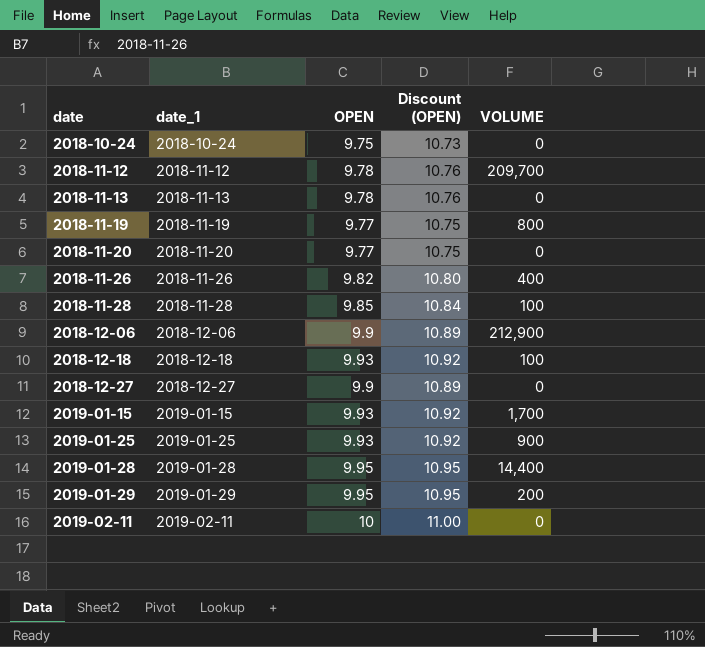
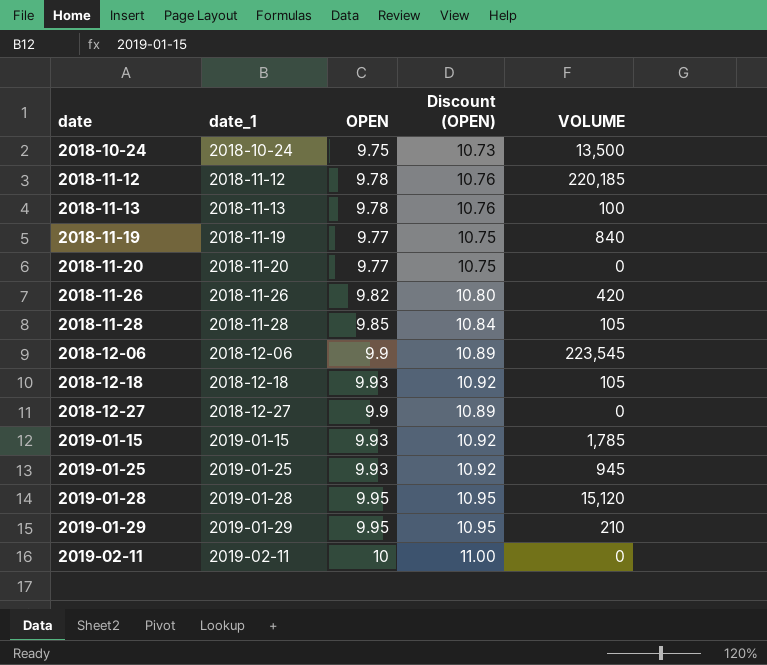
2018-10-24 | VOLUME: 0 -> 13,500
2018-11-12 | VOLUME: 209,700 -> 220,185
2018-11-13 | VOLUME: 0 -> 100
2018-11-19 | VOLUME: 800 -> 840
2018-11-26 | VOLUME: 400 -> 420
2018-11-28 | VOLUME: 100 -> 105
2018-12-06 | VOLUME: 212,900 -> 223,545
2018-12-18 | VOLUME: 100 -> 105
2019-01-15 | VOLUME: 1,700 -> 1,785
2019-01-25 | VOLUME: 900 -> 945
2019-01-28 | VOLUME: 14,400 -> 15,120
2019-01-29 | VOLUME: 200 -> 210

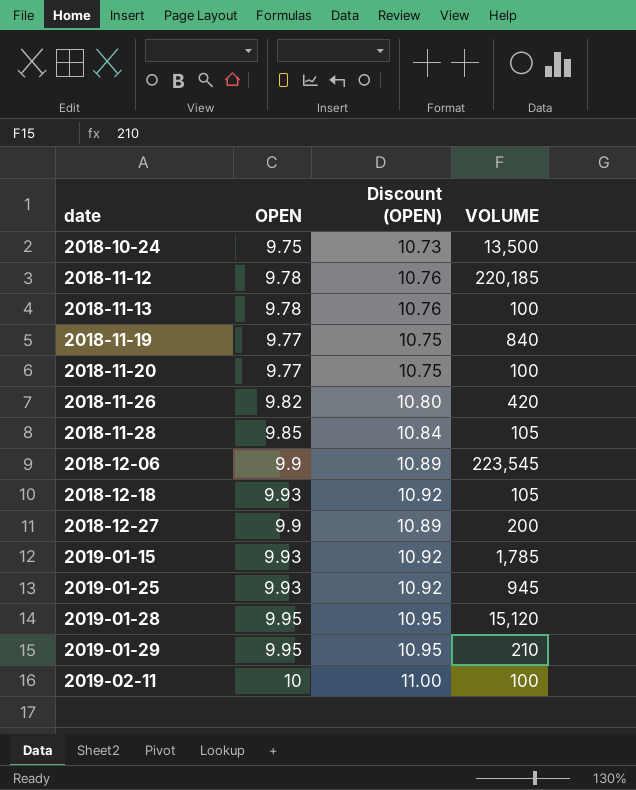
column date_1 | position: 2 -> none
2018-11-20 | VOLUME: 0 -> 100
2018-12-27 | VOLUME: 0 -> 200
2019-02-11 | VOLUME: 0 -> 100

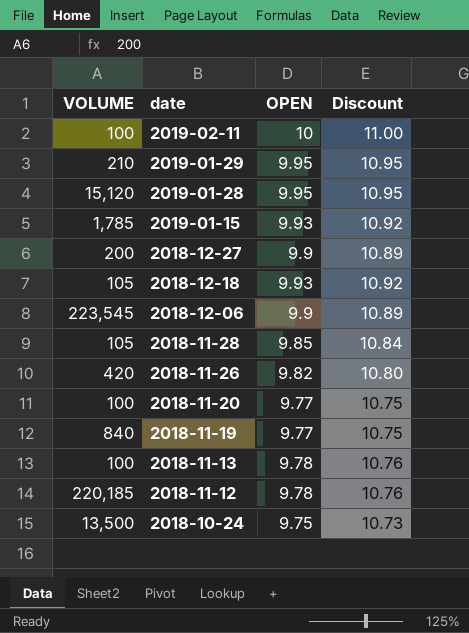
row order: date ascending -> date descending
column VOLUME | position: 4 -> 1
column name: Discount (OPEN) -> Discount
row 2019-01-25: 9.93 | 10.92 | 945 -> none

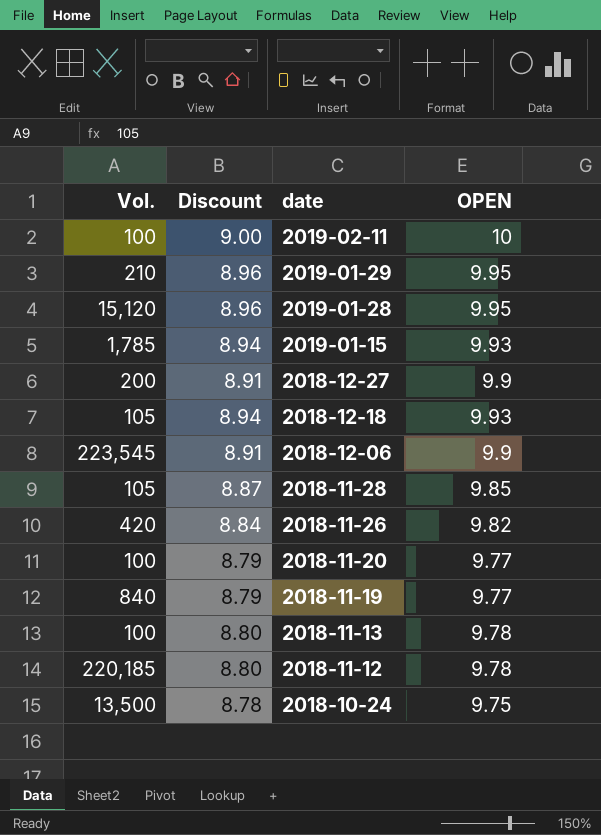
column name: VOLUME -> Vol.
column Discount | formula: [OPEN] * 1.1 -> [OPEN] * 0.9
column Discount | position: 4 -> 2

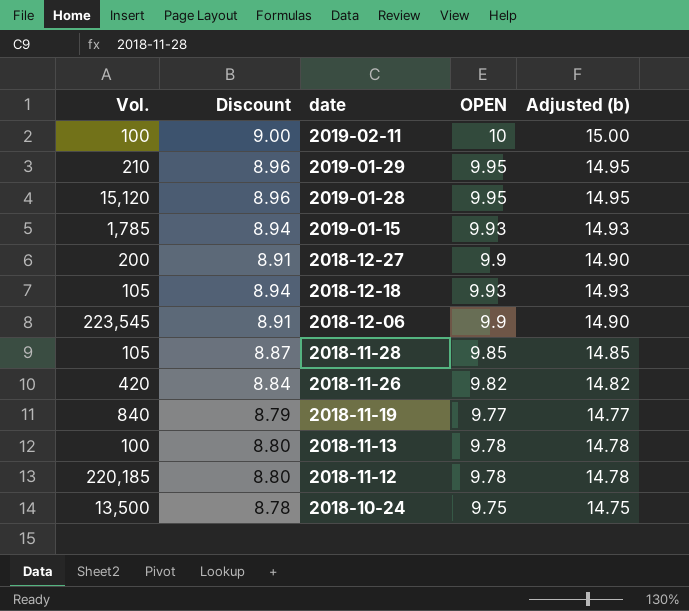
column Adjusted (b) | formula: none -> [OPEN] + 5
row 2018-11-20: 100 | 8.79 | 9.77 -> none

